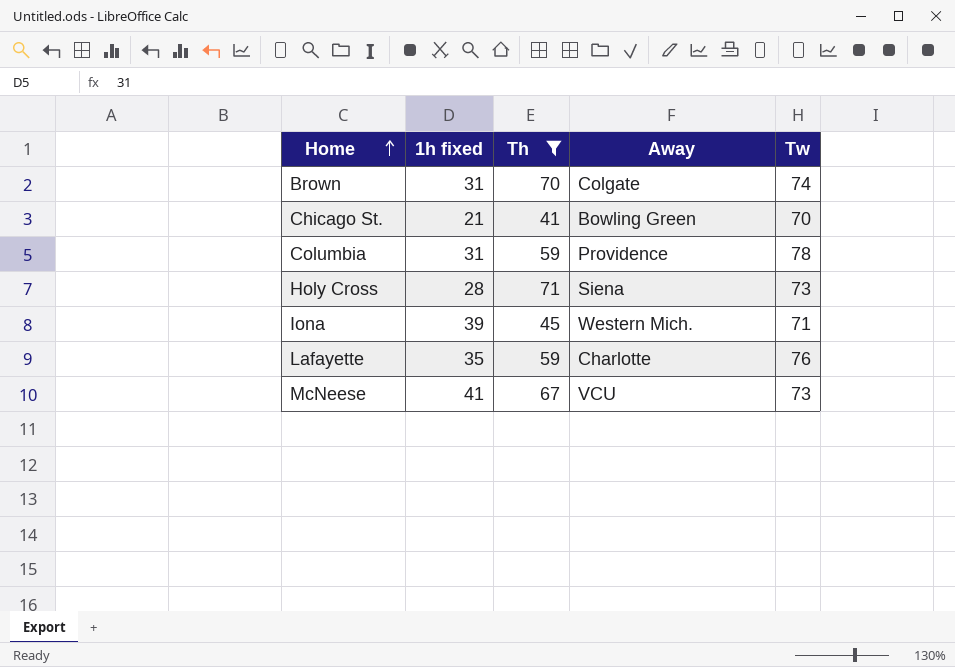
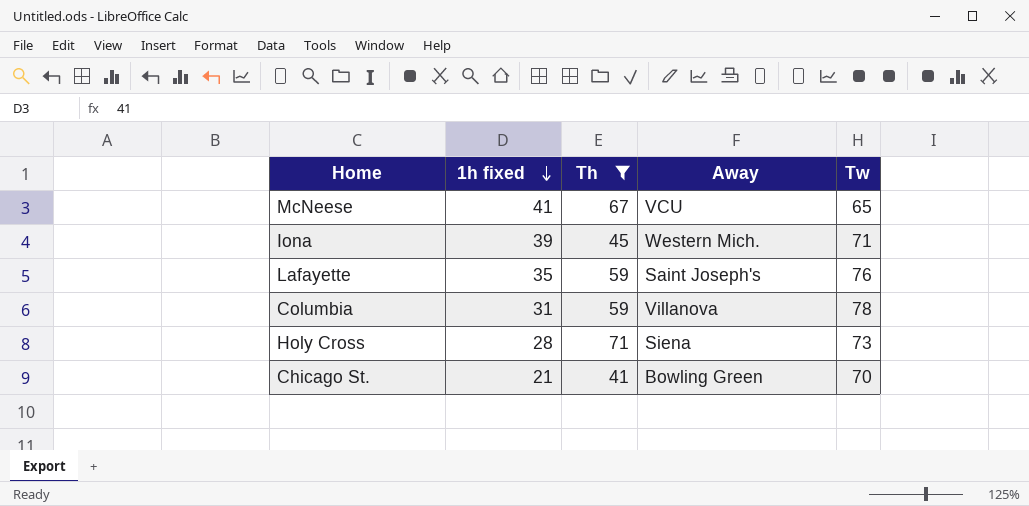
row order: Home ascending -> 1h fixed descending
row Brown: 31 | 70 | Colgate | 74 -> none
McNeese | Tw: 73 -> 65
Lafayette | Away: Charlotte -> Saint Joseph's
Columbia | Away: Providence -> Villanova

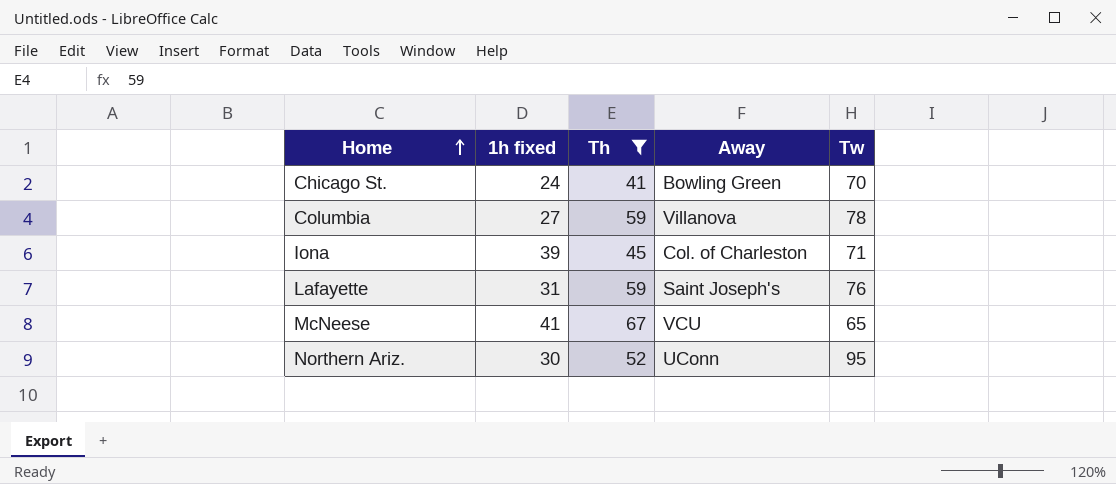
row order: 1h fixed descending -> Home ascending
row Holy Cross: 28 | 71 | Siena | 73 -> none
Chicago St. | 1h fixed: 21 -> 24
Columbia | 1h fixed: 31 -> 27
Iona | Away: Western Mich. -> Col. of Charleston
Lafayette | 1h fixed: 35 -> 31
row Northern Ariz.: none -> 30 | 52 | UConn | 95

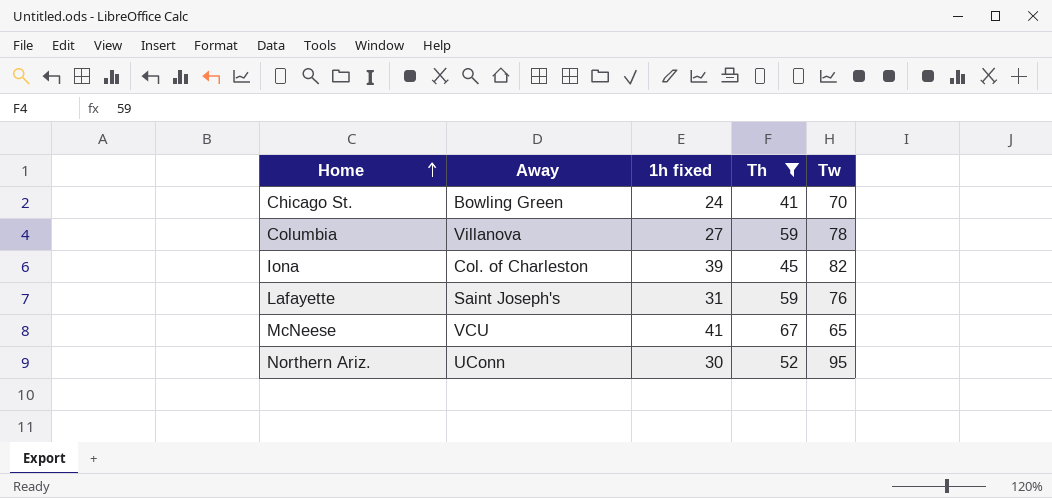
column Away | position: 4 -> 2
Iona | Tw: 71 -> 82

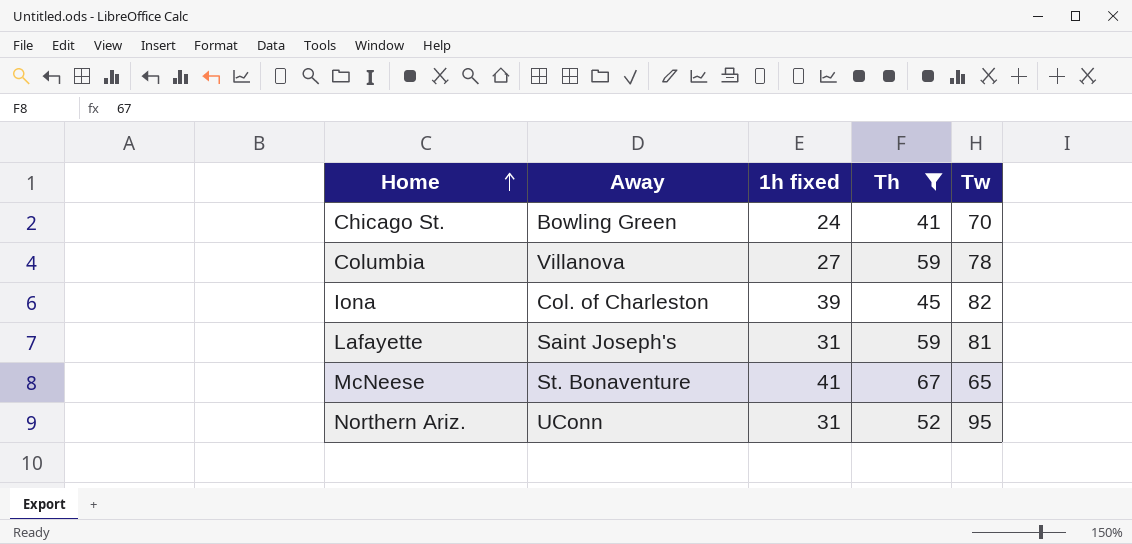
Lafayette | Tw: 76 -> 81
McNeese | Away: VCU -> St. Bonaventure
Northern Ariz. | 1h fixed: 30 -> 31

